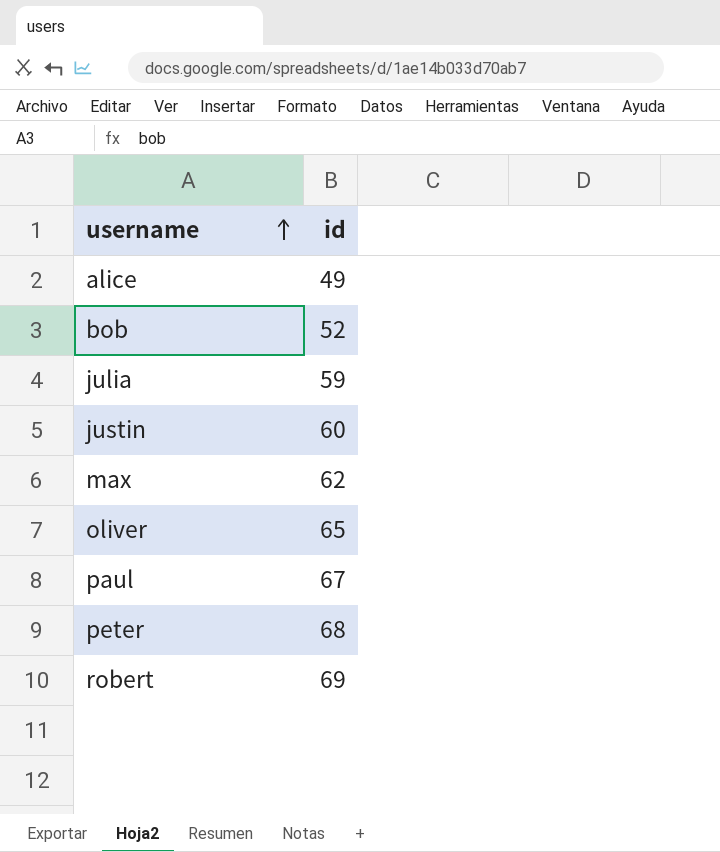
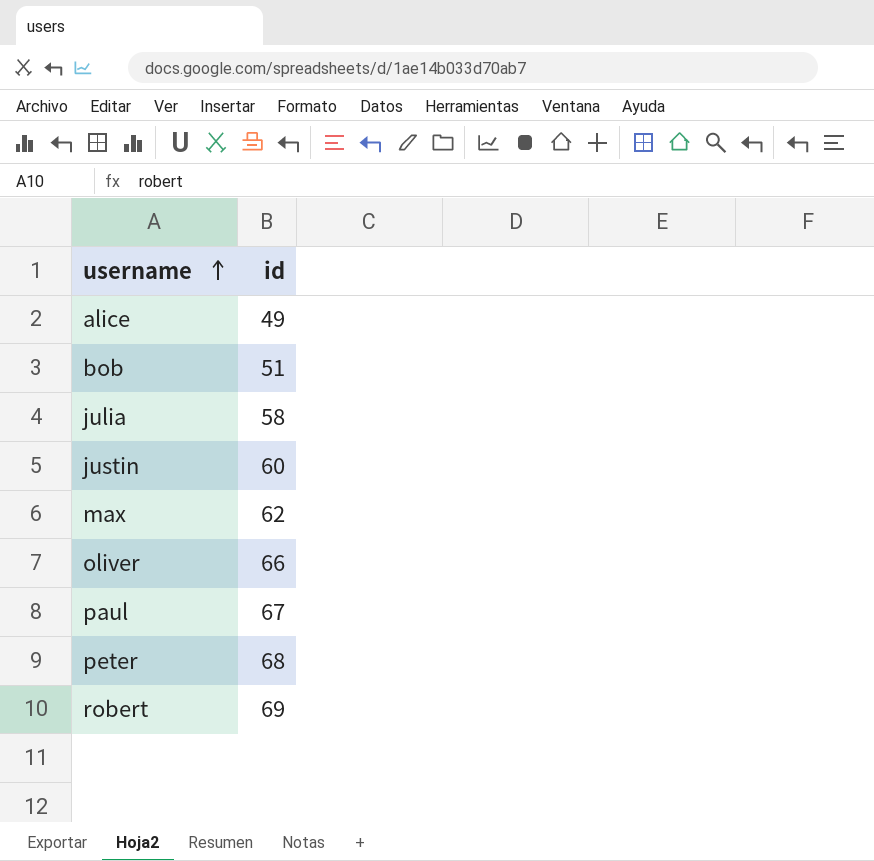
bob | id: 52 -> 51
julia | id: 59 -> 58
oliver | id: 65 -> 66

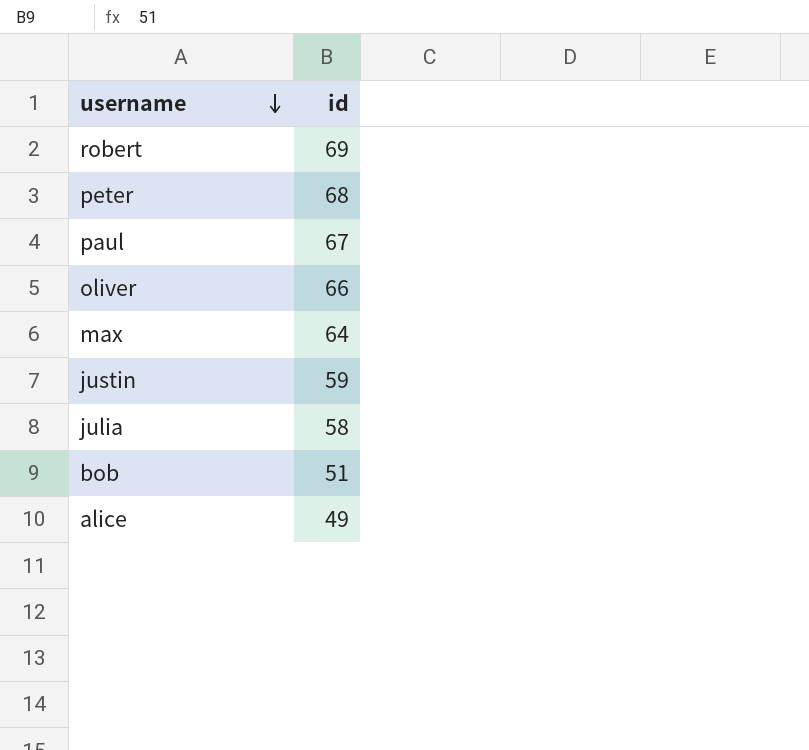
row order: username ascending -> username descending
max | id: 62 -> 64
justin | id: 60 -> 59

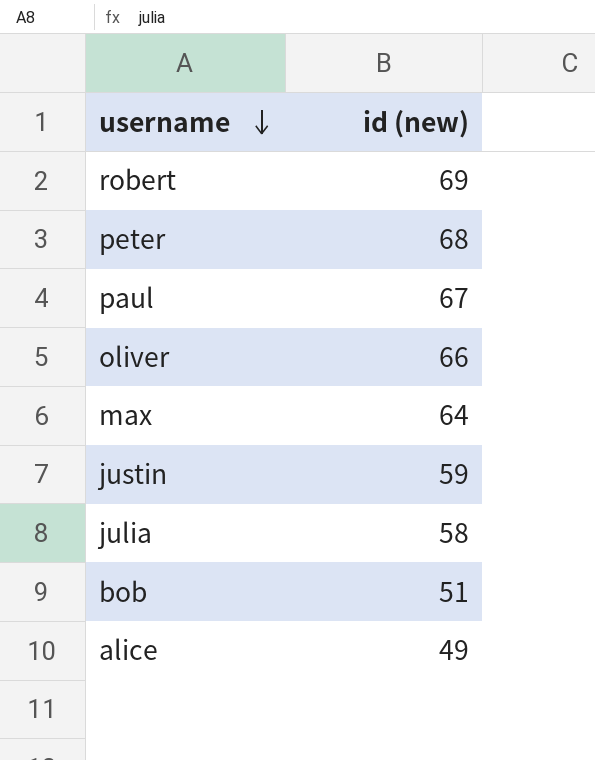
column name: id -> id (new)

